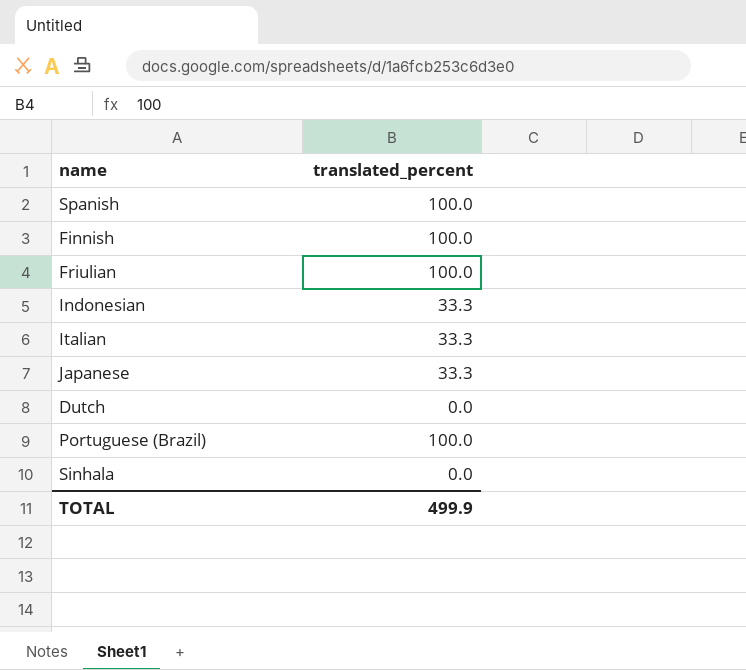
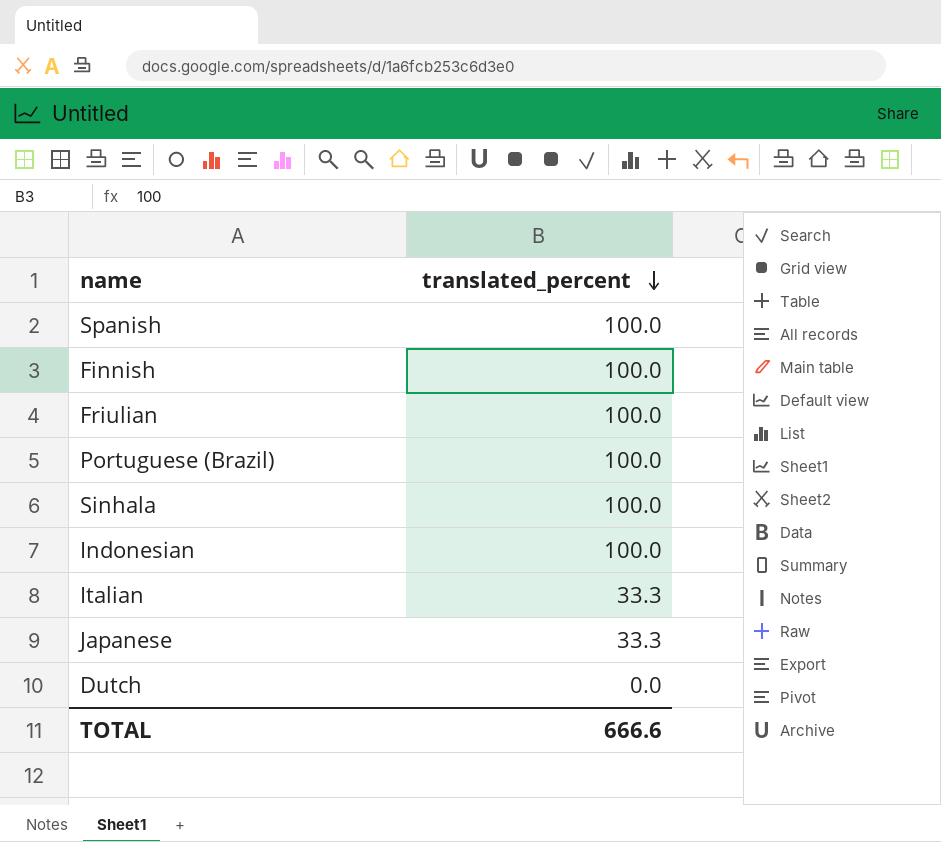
row order: none -> translated_percent descending
Sinhala | translated_percent: 0.0 -> 100.0
Indonesian | translated_percent: 33.3 -> 100.0
TOTAL | translated_percent: 499.9 -> 666.6

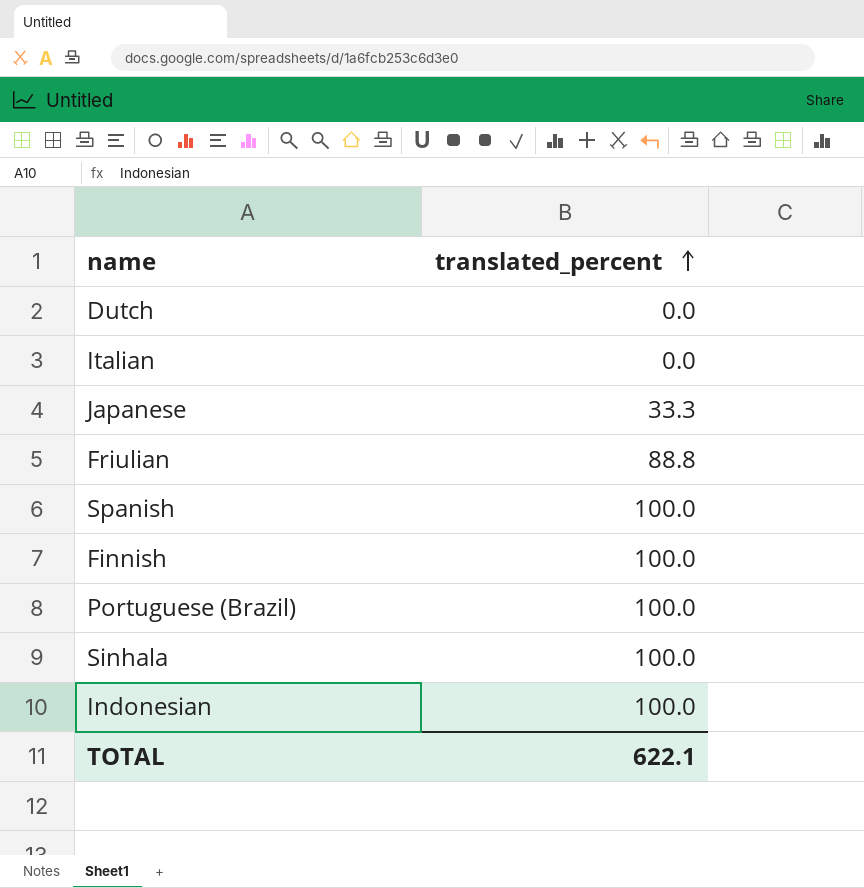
row order: translated_percent descending -> translated_percent ascending
Italian | translated_percent: 33.3 -> 0.0
Friulian | translated_percent: 100.0 -> 88.8
TOTAL | translated_percent: 666.6 -> 622.1

